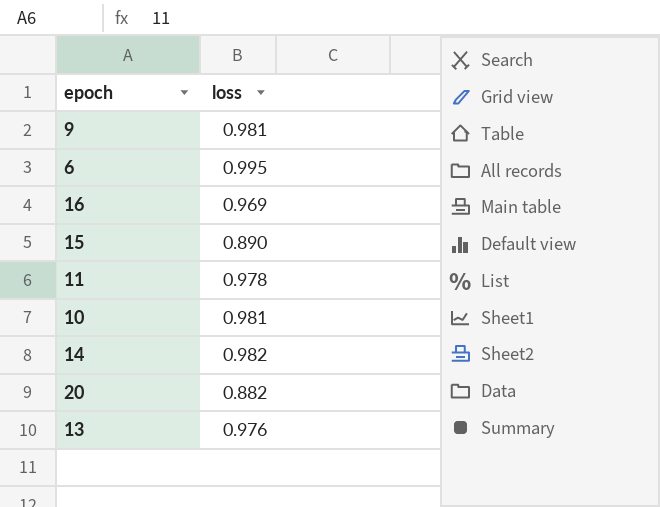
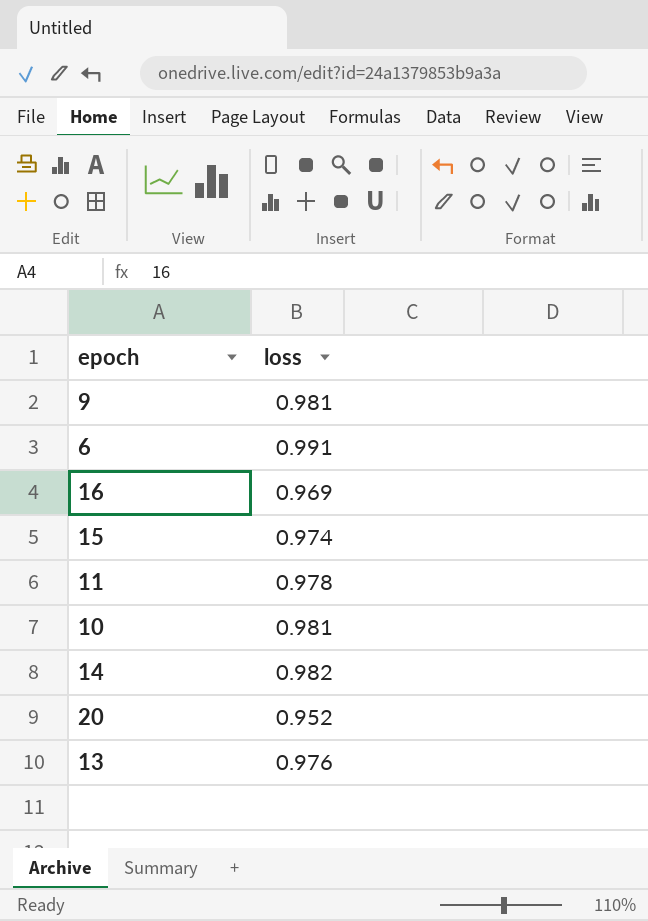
6 | loss: 0.995 -> 0.991
15 | loss: 0.890 -> 0.974
20 | loss: 0.882 -> 0.952

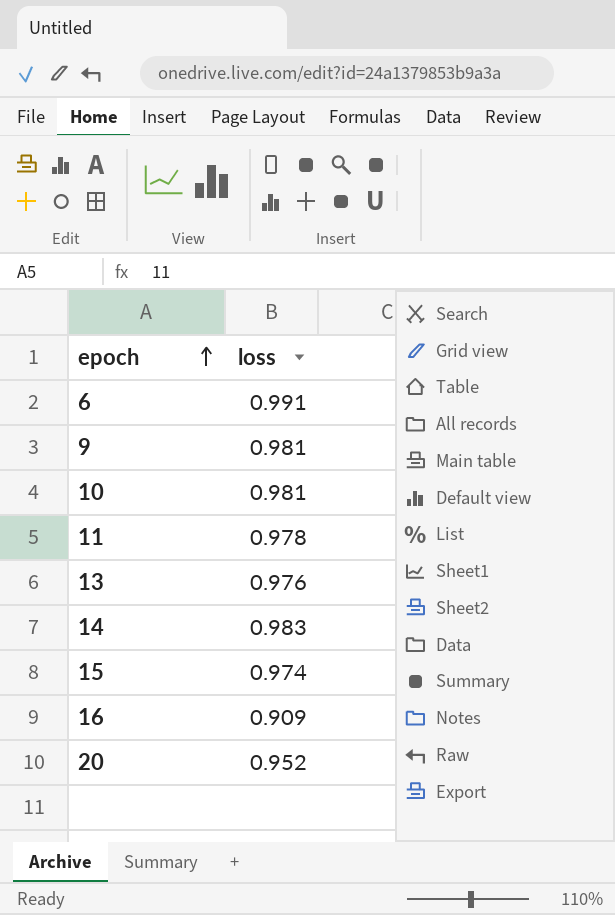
row order: none -> epoch ascending
14 | loss: 0.982 -> 0.983
16 | loss: 0.969 -> 0.909

